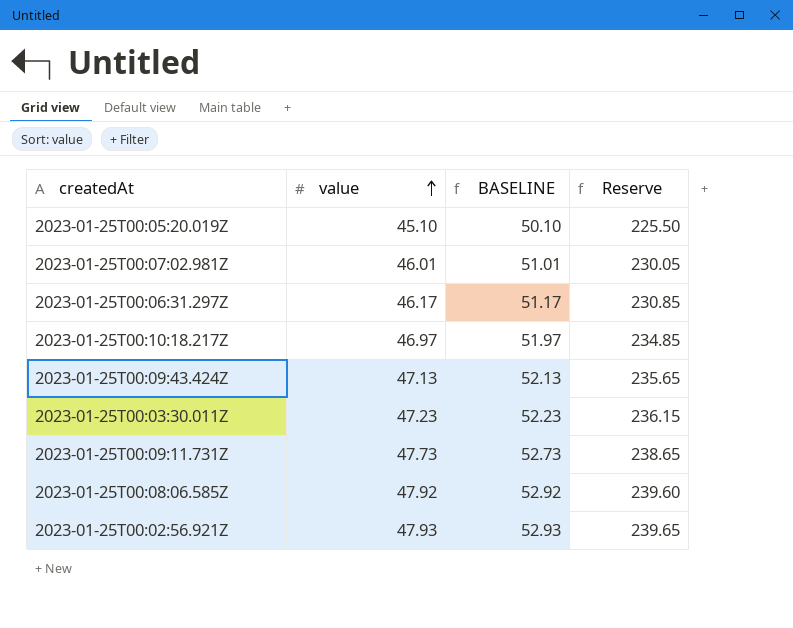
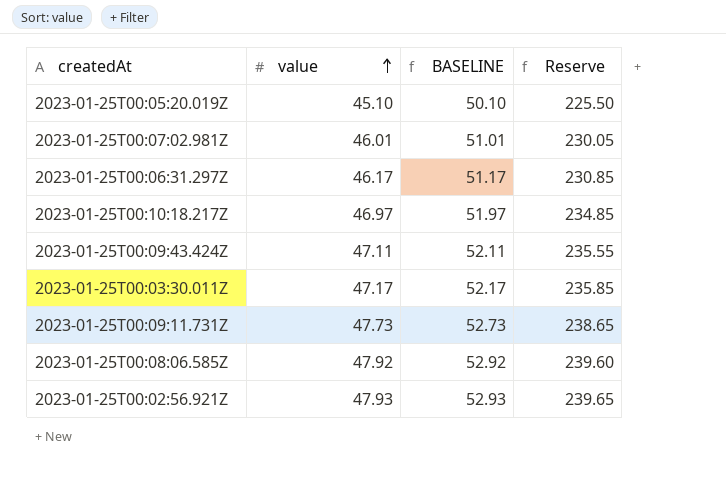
2023-01-25T00:09:43.424Z | value: 47.13 -> 47.11
2023-01-25T00:09:43.424Z | BASELINE: 52.13 -> 52.11
2023-01-25T00:09:43.424Z | Reserve: 235.65 -> 235.55
2023-01-25T00:03:30.011Z | value: 47.23 -> 47.17
2023-01-25T00:03:30.011Z | BASELINE: 52.23 -> 52.17
2023-01-25T00:03:30.011Z | Reserve: 236.15 -> 235.85

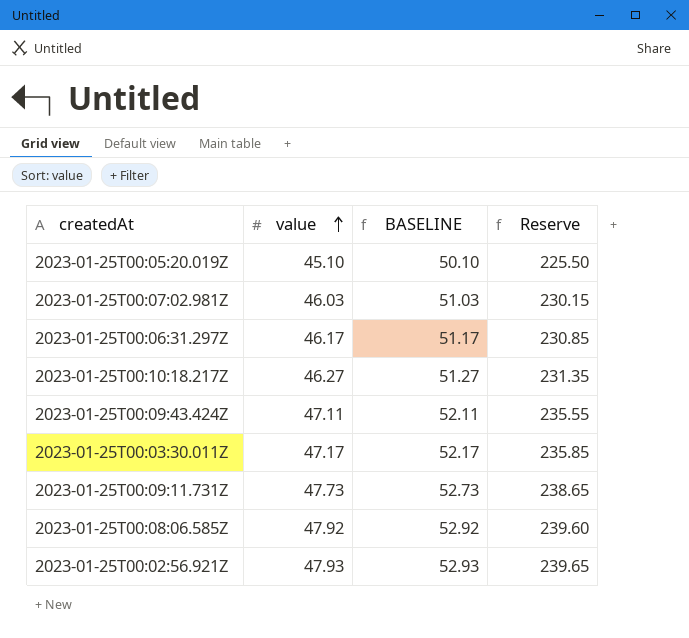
2023-01-25T00:07:02.981Z | value: 46.01 -> 46.03
2023-01-25T00:07:02.981Z | BASELINE: 51.01 -> 51.03
2023-01-25T00:07:02.981Z | Reserve: 230.05 -> 230.15
2023-01-25T00:10:18.217Z | value: 46.97 -> 46.27
2023-01-25T00:10:18.217Z | BASELINE: 51.97 -> 51.27
2023-01-25T00:10:18.217Z | Reserve: 234.85 -> 231.35

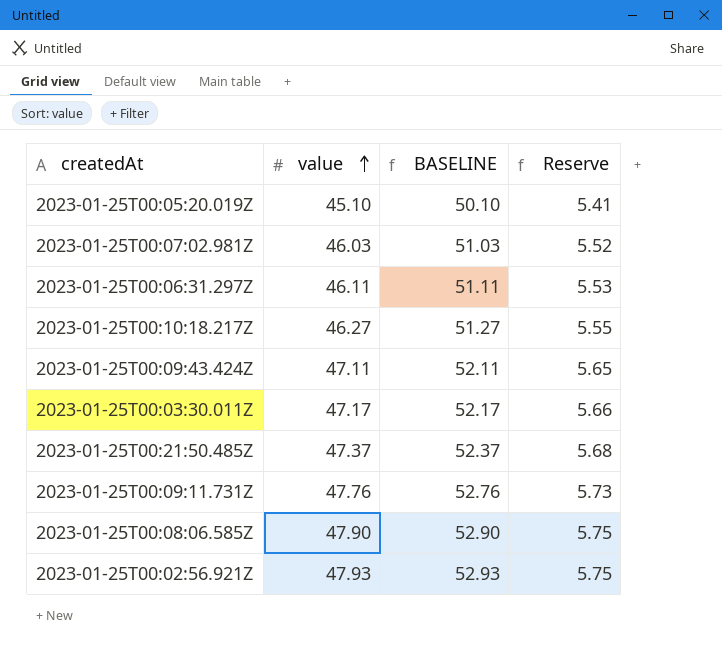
column Reserve | formula: [value] * 5 -> [value] * 0.12
2023-01-25T00:06:31.297Z | value: 46.17 -> 46.11
2023-01-25T00:06:31.297Z | BASELINE: 51.17 -> 51.11
row 2023-01-25T00:21:50.485Z: none -> 47.37 | 52.37 | 5.68
2023-01-25T00:09:11.731Z | value: 47.73 -> 47.76
2023-01-25T00:09:11.731Z | BASELINE: 52.73 -> 52.76
2023-01-25T00:08:06.585Z | value: 47.92 -> 47.90
2023-01-25T00:08:06.585Z | BASELINE: 52.92 -> 52.90

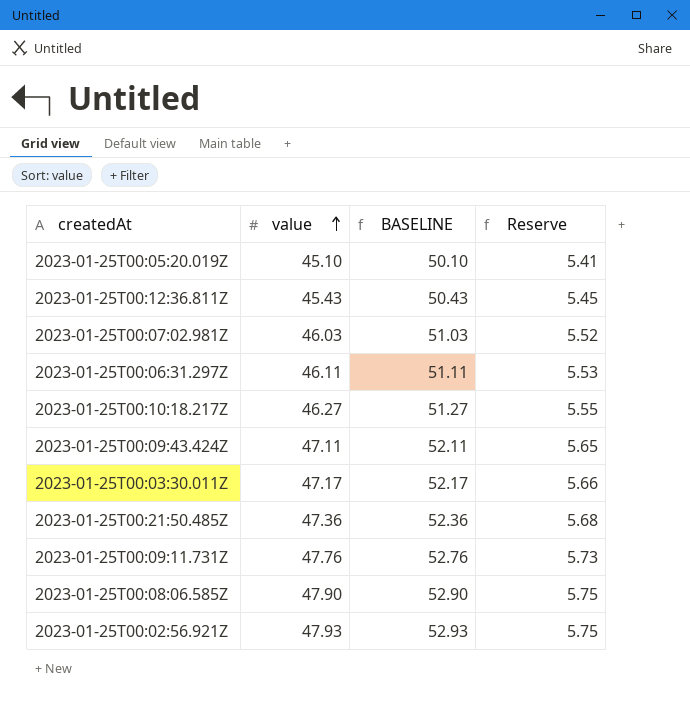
row 2023-01-25T00:12:36.811Z: none -> 45.43 | 50.43 | 5.45
2023-01-25T00:21:50.485Z | value: 47.37 -> 47.36
2023-01-25T00:21:50.485Z | BASELINE: 52.37 -> 52.36

